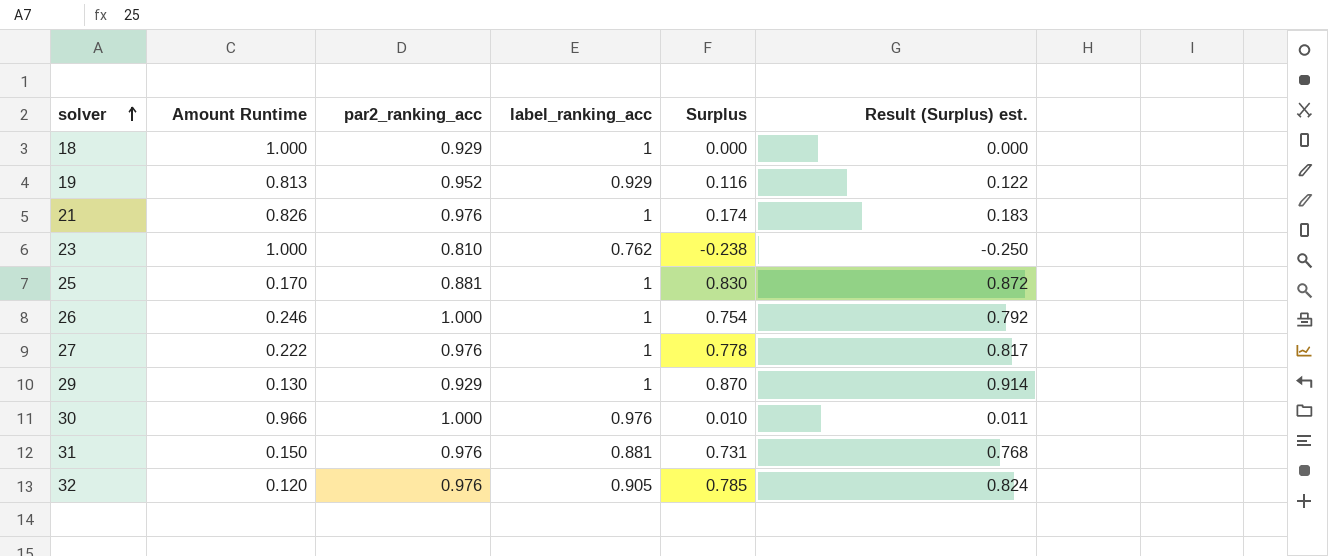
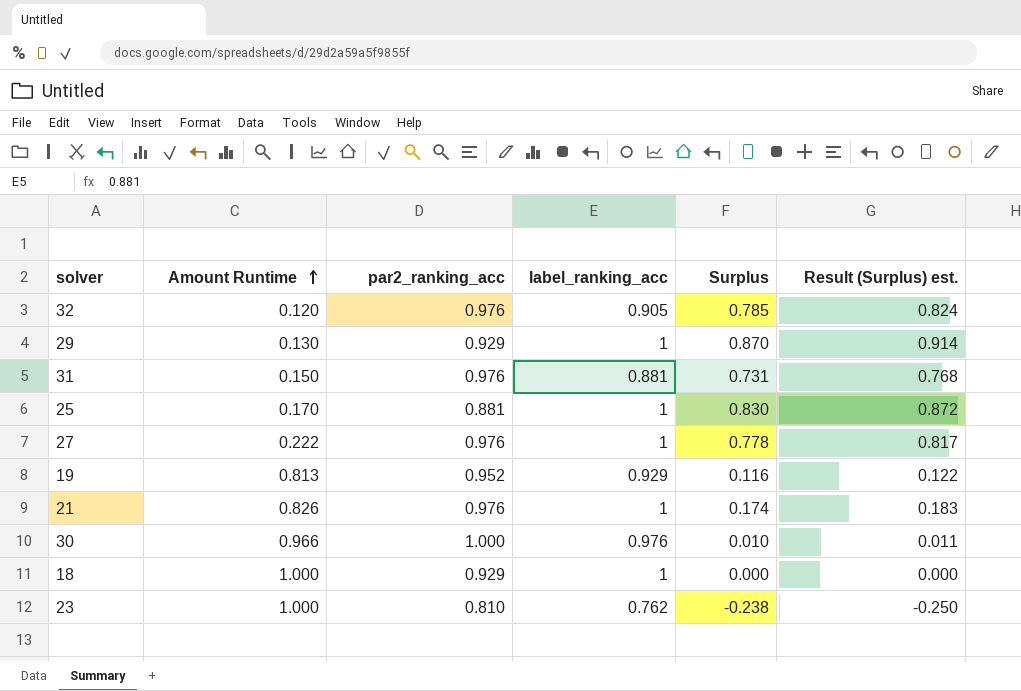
row order: solver ascending -> Amount Runtime ascending
row 26: 0.246 | 1.000 | 1 | 0.754 | 0.792 -> none

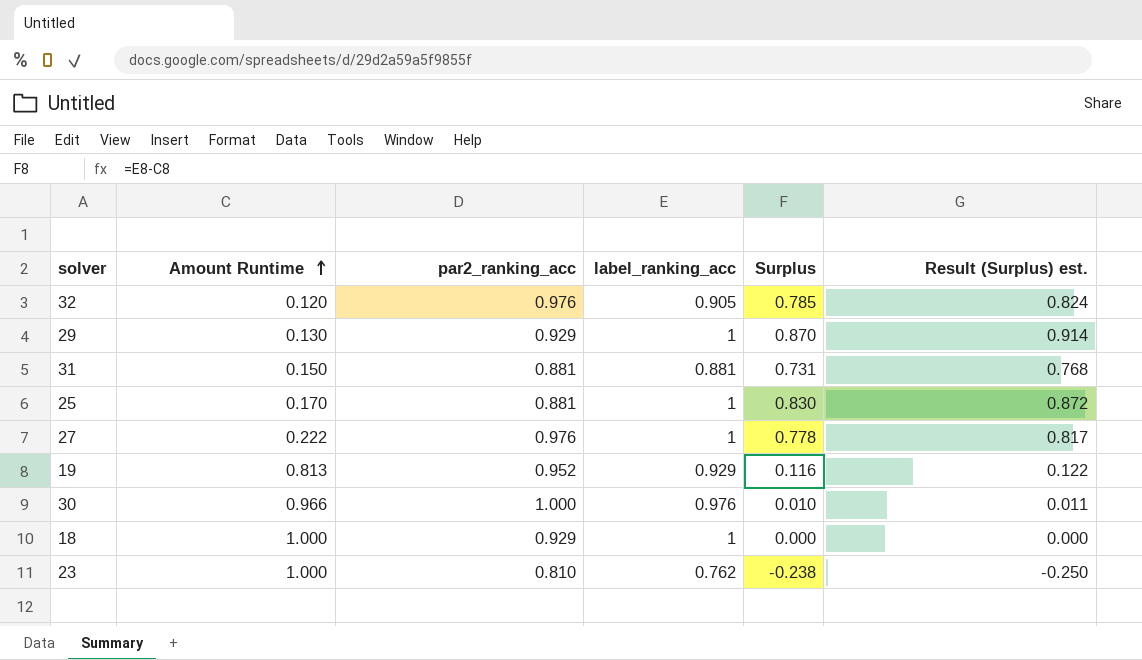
row 21: 0.826 | 0.976 | 1 | 0.174 | 0.183 -> none
31 | par2_ranking_acc: 0.976 -> 0.881

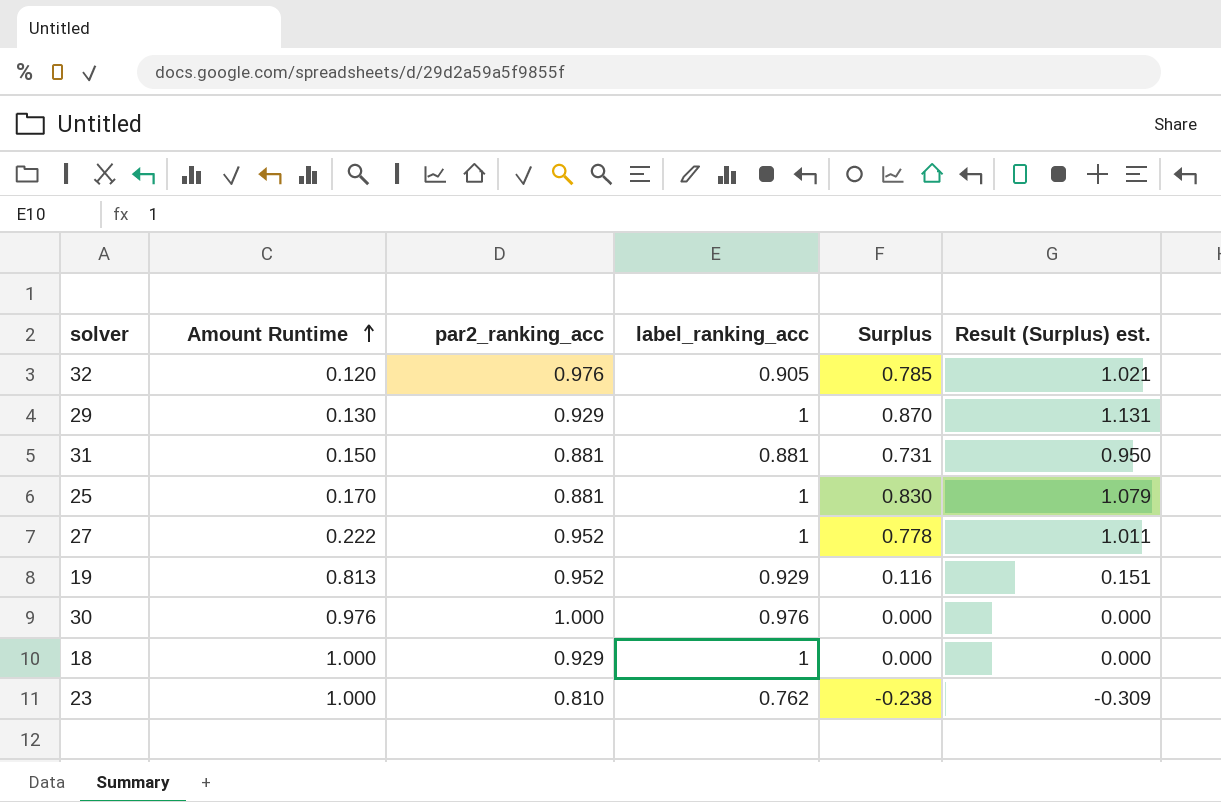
column Result (Surplus) est. | formula: [Surplus] * 1.05 -> [Surplus] * 1.3
27 | par2_ranking_acc: 0.976 -> 0.952
30 | Amount Runtime: 0.966 -> 0.976
30 | Surplus: 0.010 -> 0.000

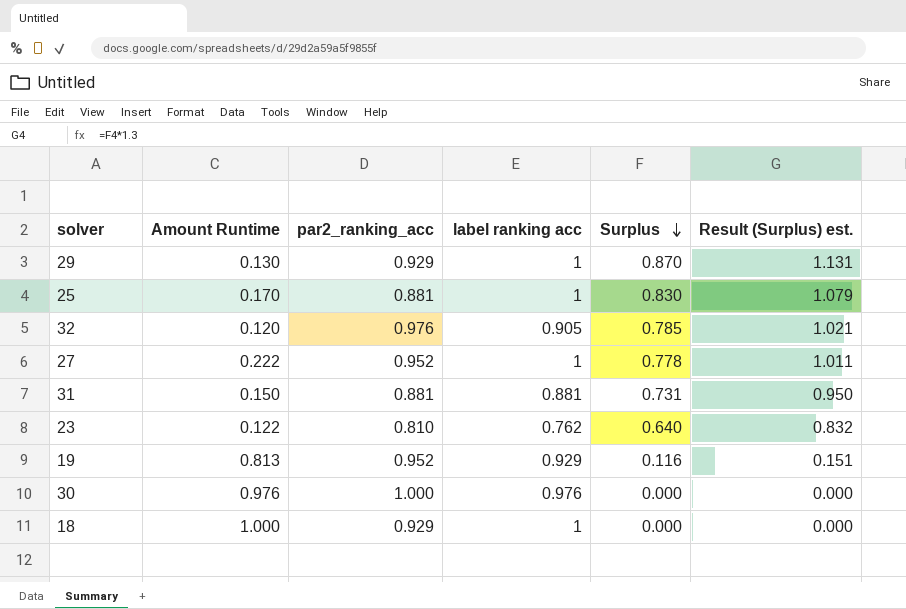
row order: Amount Runtime ascending -> Surplus descending
column name: label_ranking_acc -> label ranking acc
23 | Amount Runtime: 1.000 -> 0.122
23 | Surplus: -0.238 -> 0.640
23 | Result (Surplus) est.: -0.309 -> 0.832

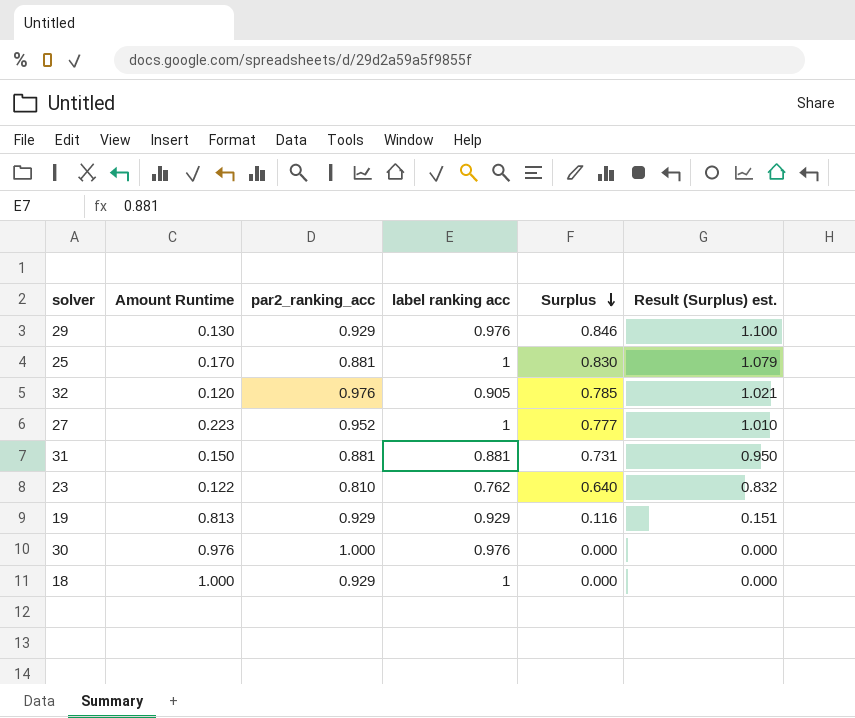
29 | label ranking acc: 1 -> 0.976
29 | Surplus: 0.870 -> 0.846
29 | Result (Surplus) est.: 1.131 -> 1.100
27 | Amount Runtime: 0.222 -> 0.223
27 | Surplus: 0.778 -> 0.777
27 | Result (Surplus) est.: 1.011 -> 1.010
19 | par2_ranking_acc: 0.952 -> 0.929

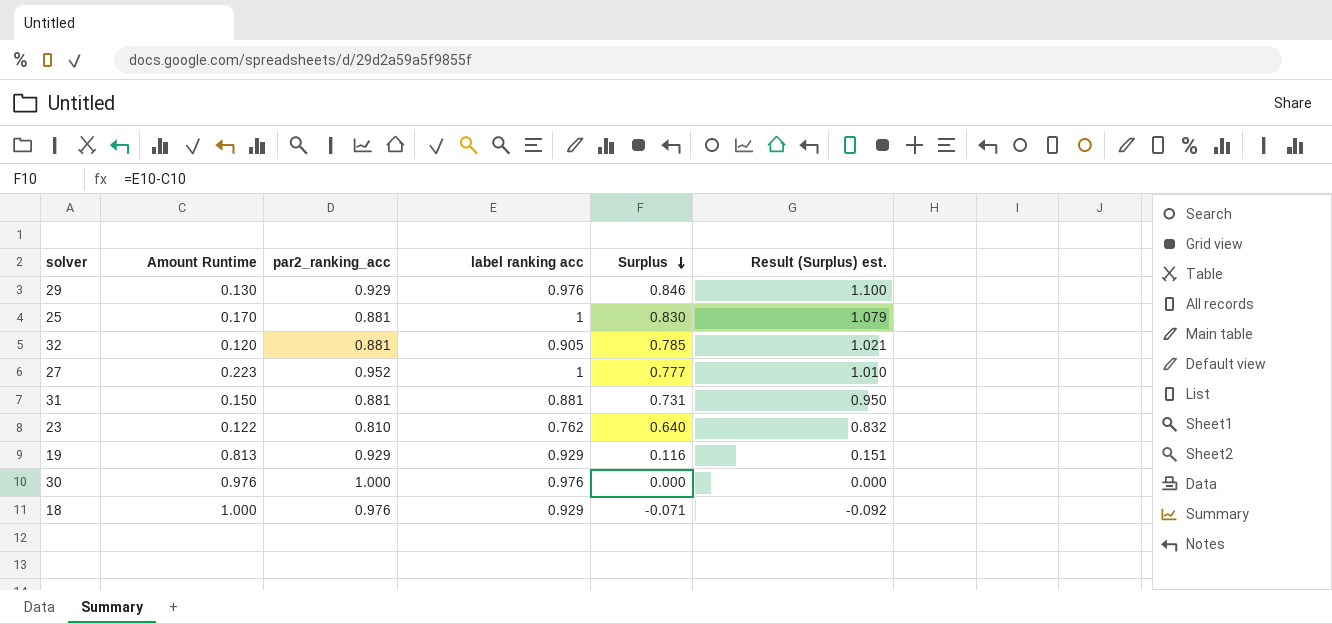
32 | par2_ranking_acc: 0.976 -> 0.881
18 | par2_ranking_acc: 0.929 -> 0.976
18 | label ranking acc: 1 -> 0.929
18 | Surplus: 0.000 -> -0.071
18 | Result (Surplus) est.: 0.000 -> -0.092

